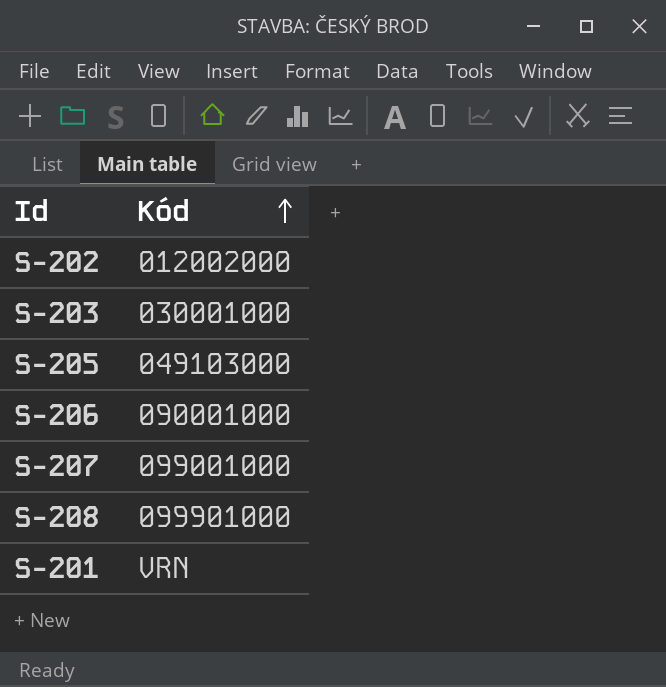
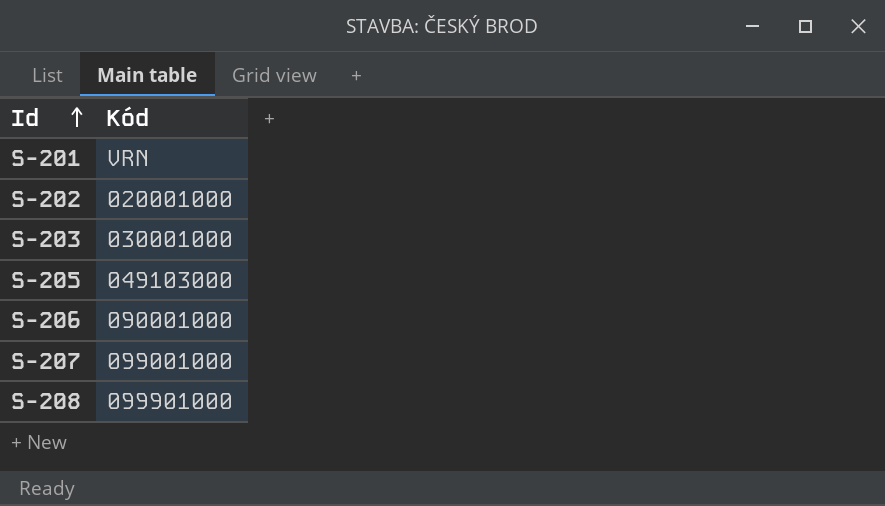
row order: Kód ascending -> Id ascending
S-202 | Kód: 012002000 -> 020001000

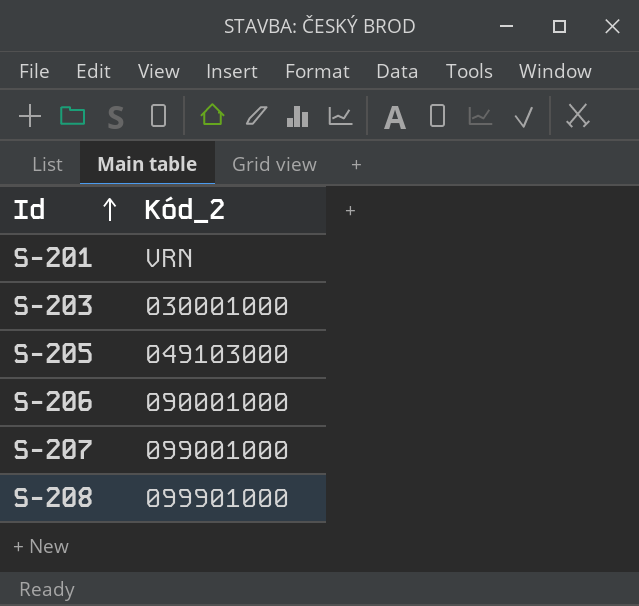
column name: Kód -> Kód_2
row S-202: 020001000 -> none

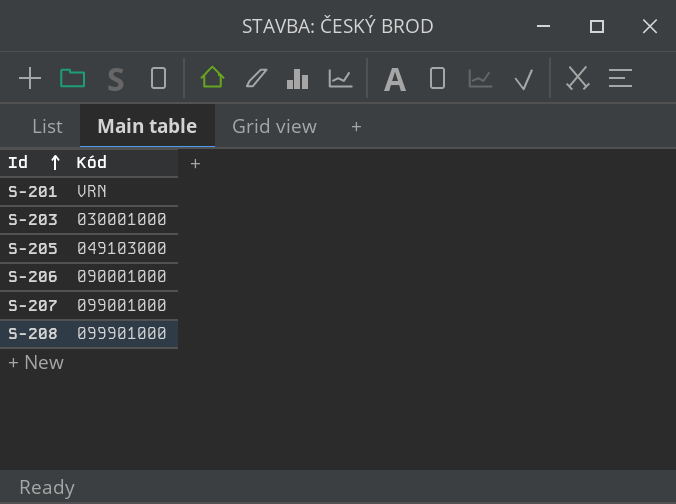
column name: Kód_2 -> Kód

